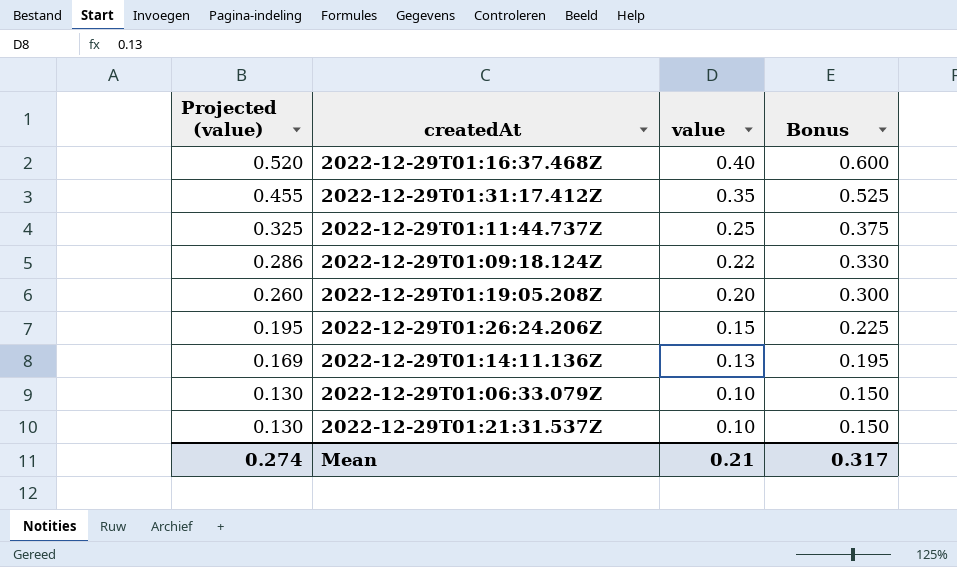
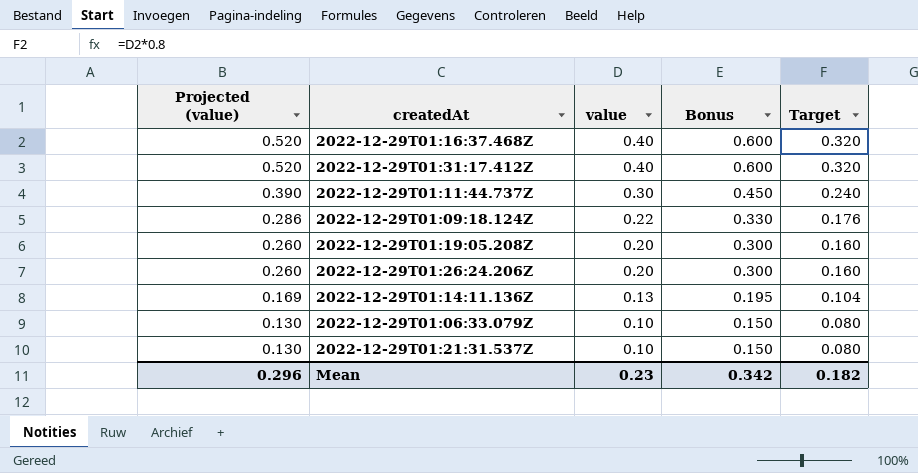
column Target | formula: none -> [value] * 0.8
2022-12-29T01:31:17.412Z | Projected (value): 0.455 -> 0.520
2022-12-29T01:31:17.412Z | value: 0.35 -> 0.40
2022-12-29T01:31:17.412Z | Bonus: 0.525 -> 0.600
2022-12-29T01:11:44.737Z | Projected (value): 0.325 -> 0.390
2022-12-29T01:11:44.737Z | value: 0.25 -> 0.30
2022-12-29T01:11:44.737Z | Bonus: 0.375 -> 0.450
2022-12-29T01:26:24.206Z | Projected (value): 0.195 -> 0.260
2022-12-29T01:26:24.206Z | value: 0.15 -> 0.20
2022-12-29T01:26:24.206Z | Bonus: 0.225 -> 0.300
Mean | Projected (value): 0.274 -> 0.296
Mean | value: 0.21 -> 0.23
Mean | Bonus: 0.317 -> 0.342

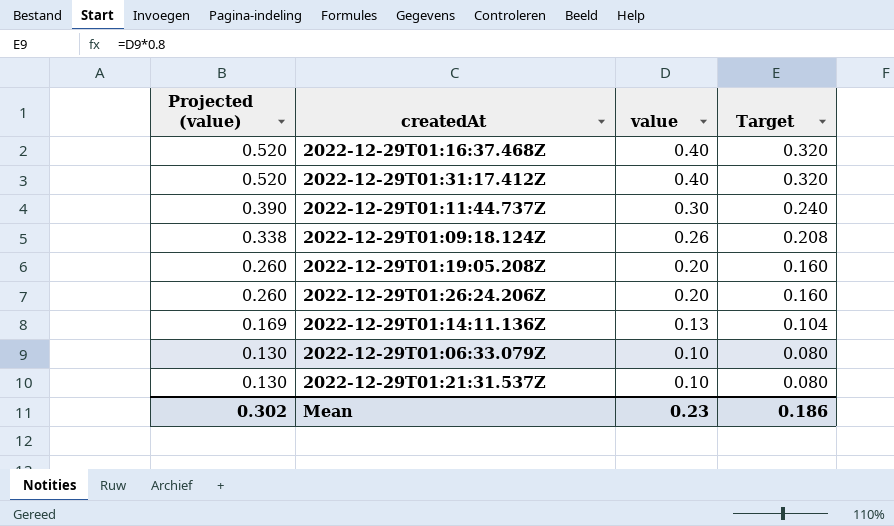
column Bonus | formula: [value] * 1.5 -> none
2022-12-29T01:09:18.124Z | Projected (value): 0.286 -> 0.338
2022-12-29T01:09:18.124Z | value: 0.22 -> 0.26
2022-12-29T01:09:18.124Z | Target: 0.176 -> 0.208
Mean | Projected (value): 0.296 -> 0.302
Mean | Target: 0.182 -> 0.186

